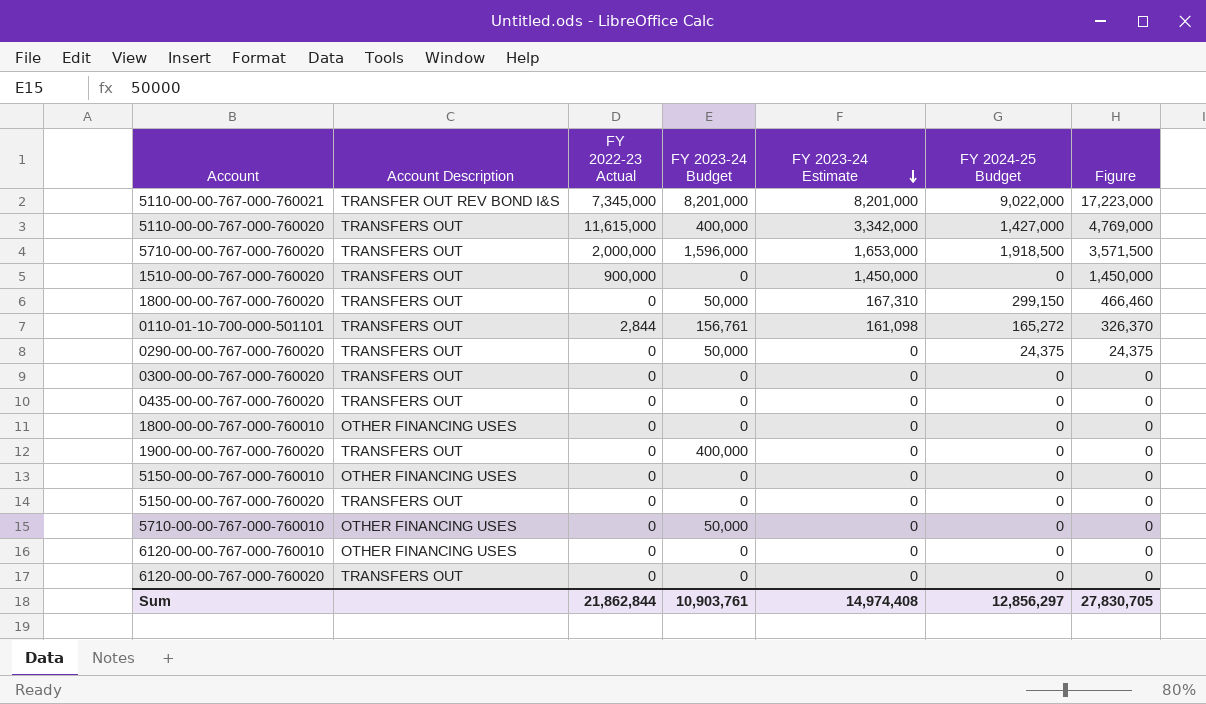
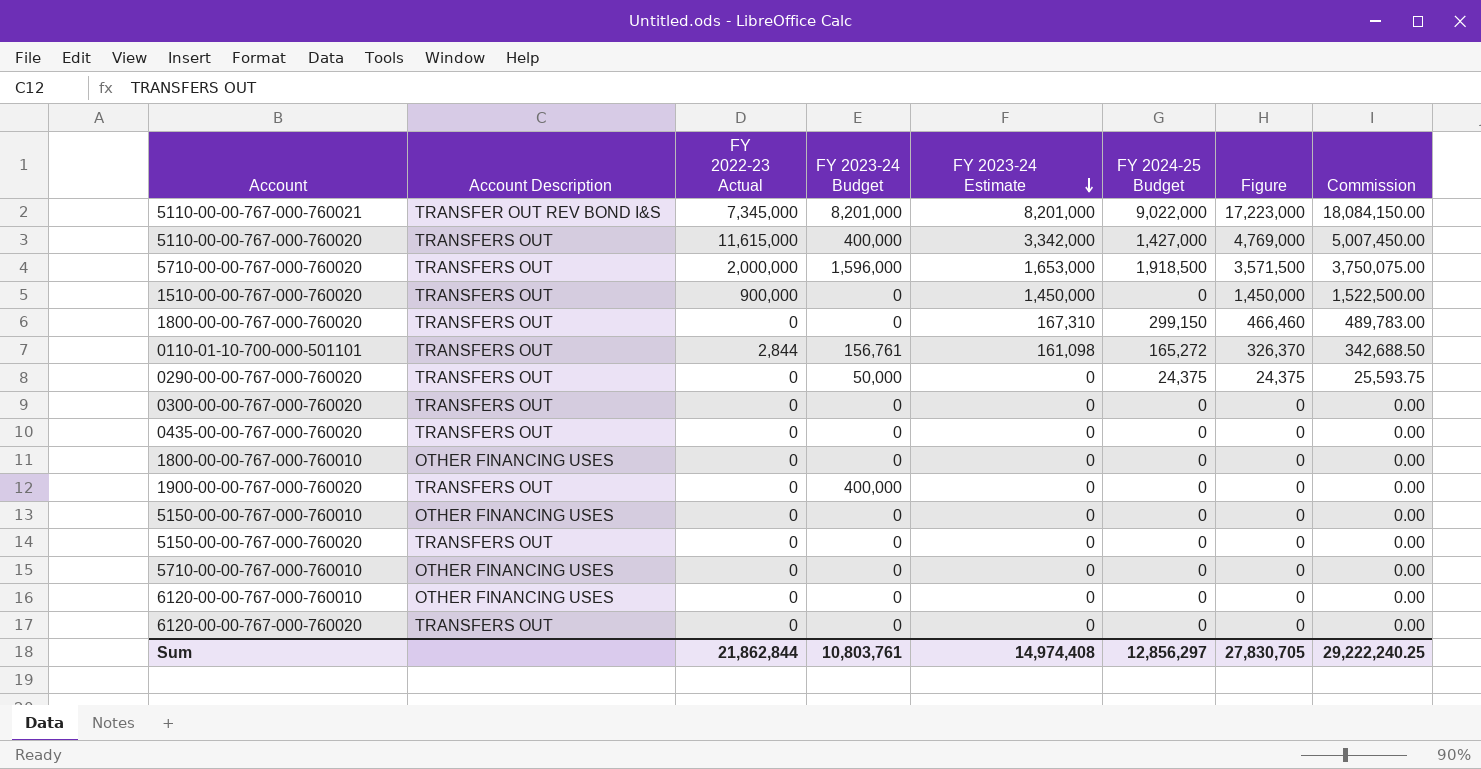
column Commission | formula: none -> [Figure] * 1.05
1800-00-00-767-000-760020 | FY 2023-24 Budget: 50,000 -> 0
5710-00-00-767-000-760010 | FY 2023-24 Budget: 50,000 -> 0
Sum | FY 2023-24 Budget: 10,903,761 -> 10,803,761

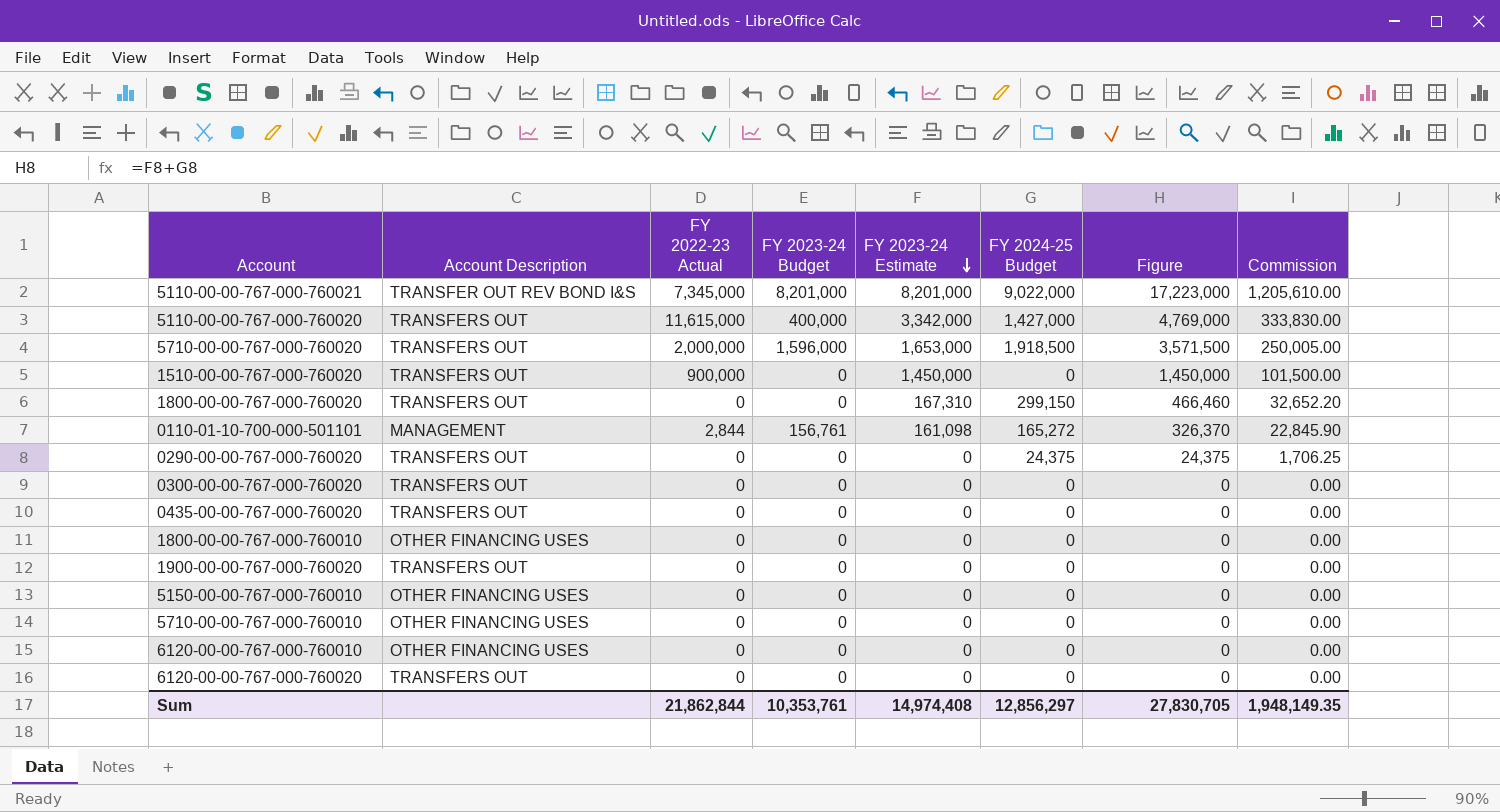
column Commission | formula: [Figure] * 1.05 -> [Figure] * 0.07
row 5150-00-00-767-000-760020: TRANSFERS OUT | 0 | 0 | 0 | 0 | 0 | 0.00 -> none
0110-01-10-700-000-501101 | Account Description: TRANSFERS OUT -> MANAGEMENT
0290-00-00-767-000-760020 | FY 2023-24 Budget: 50,000 -> 0
1900-00-00-767-000-760020 | FY 2023-24 Budget: 400,000 -> 0
Sum | FY 2023-24 Budget: 10,803,761 -> 10,353,761
Sum | Commission: 29,222,240.25 -> 1,948,149.35

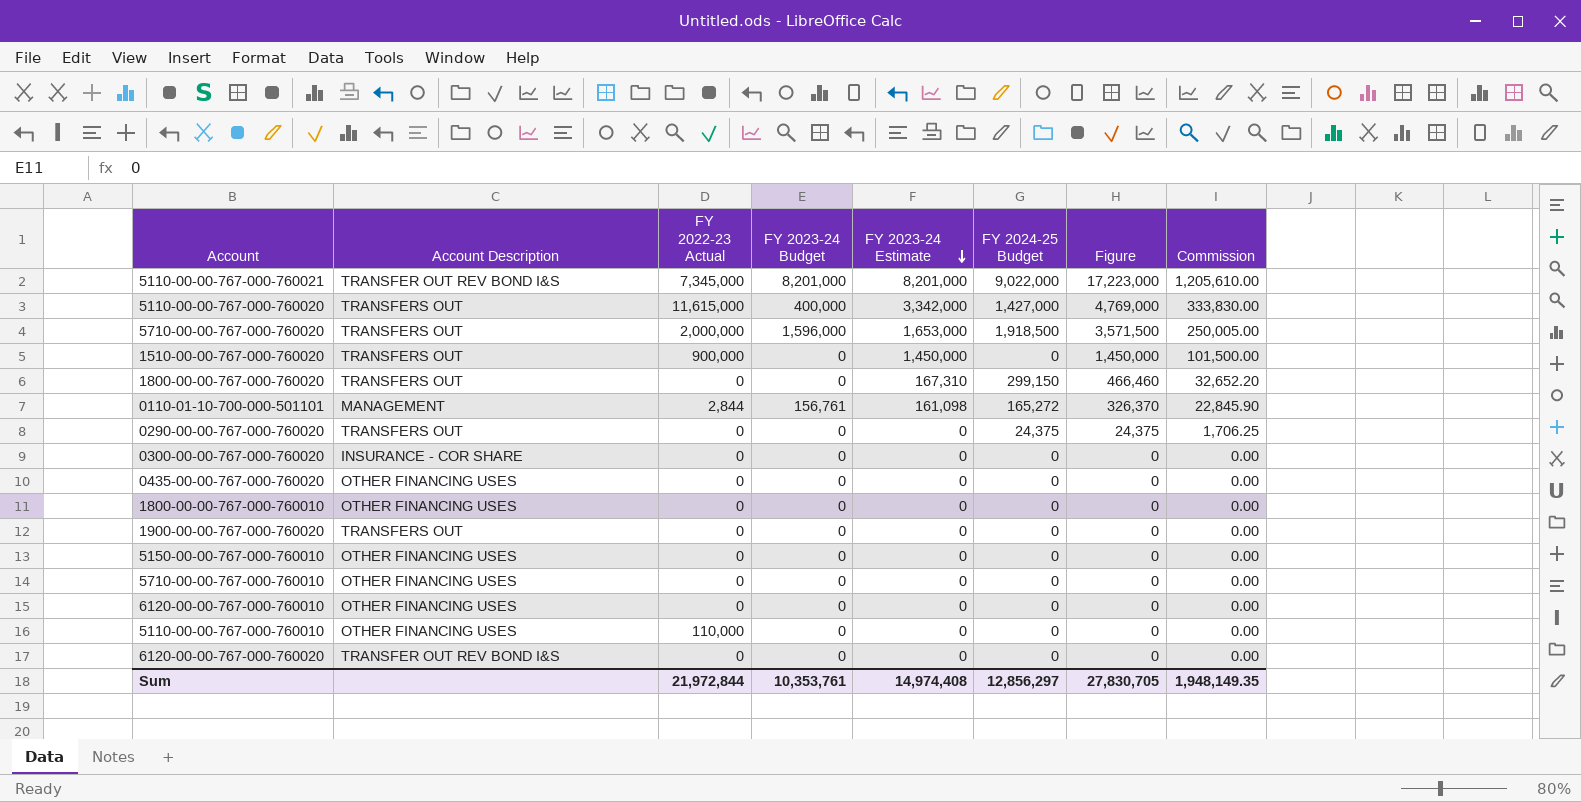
0300-00-00-767-000-760020 | Account Description: TRANSFERS OUT -> INSURANCE - COR SHARE
0435-00-00-767-000-760020 | Account Description: TRANSFERS OUT -> OTHER FINANCING USES
row 5110-00-00-767-000-760010: none -> OTHER FINANCING USES | 110,000 | 0 | 0 | 0 | 0 | 0.00
6120-00-00-767-000-760020 | Account Description: TRANSFERS OUT -> TRANSFER OUT REV BOND I&S
Sum | FY 2022-23 Actual: 21,862,844 -> 21,972,844

